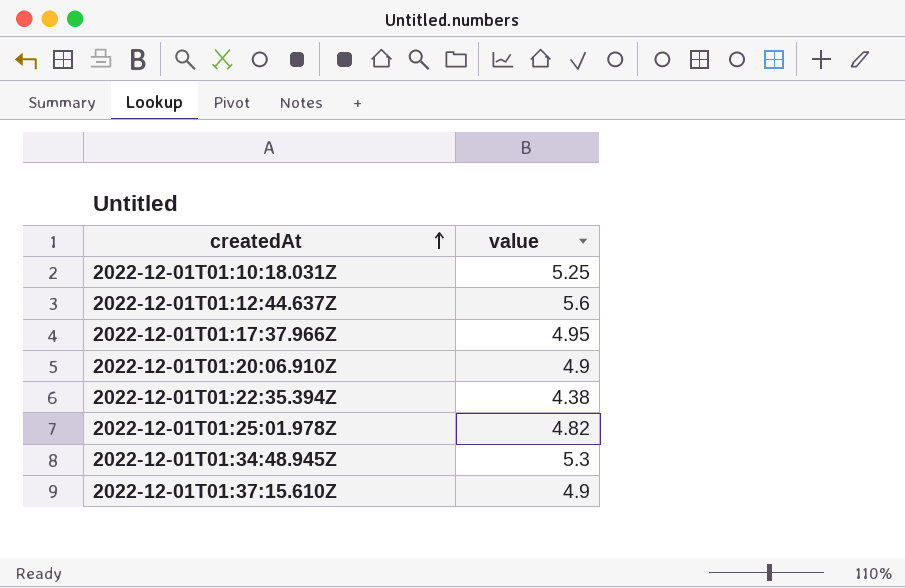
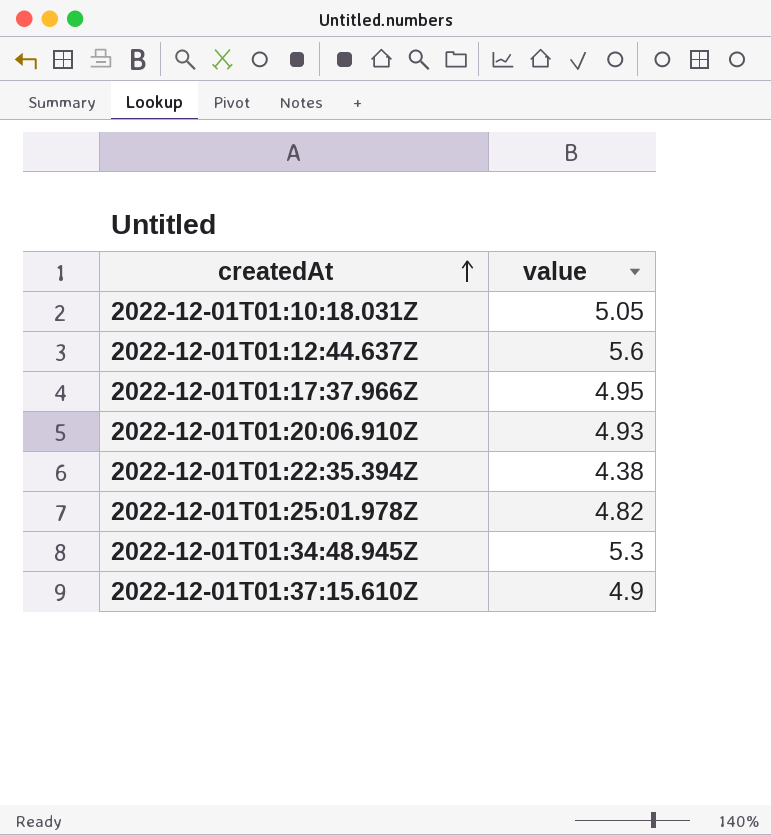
2022-12-01T01:10:18.031Z | value: 5.25 -> 5.05
2022-12-01T01:20:06.910Z | value: 4.9 -> 4.93

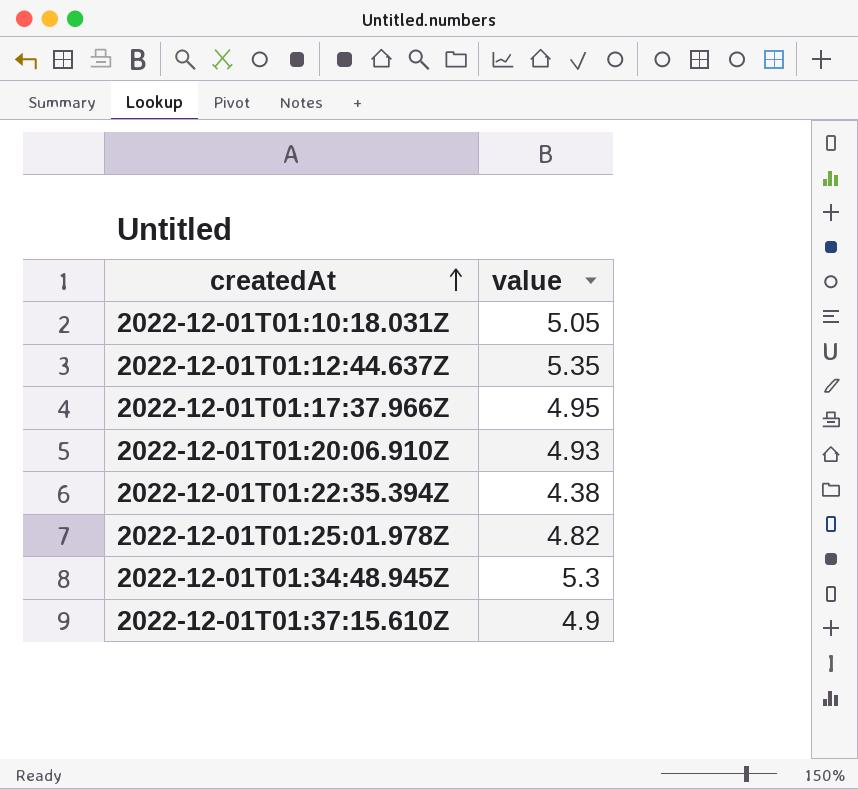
2022-12-01T01:12:44.637Z | value: 5.6 -> 5.35

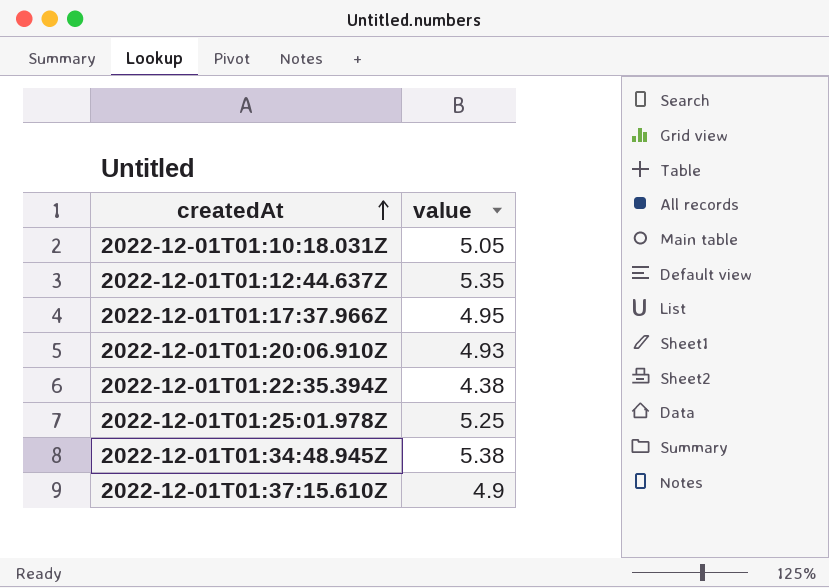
2022-12-01T01:25:01.978Z | value: 4.82 -> 5.25
2022-12-01T01:34:48.945Z | value: 5.3 -> 5.38

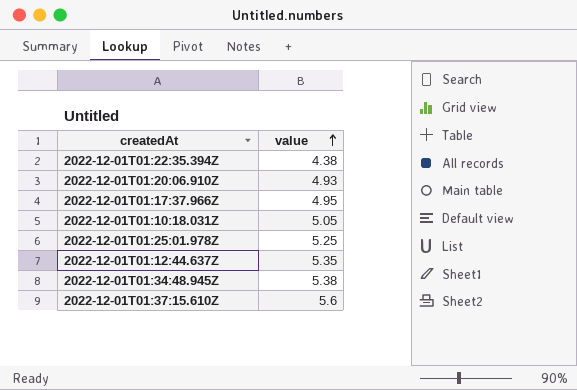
row order: createdAt ascending -> value ascending
2022-12-01T01:37:15.610Z | value: 4.9 -> 5.6

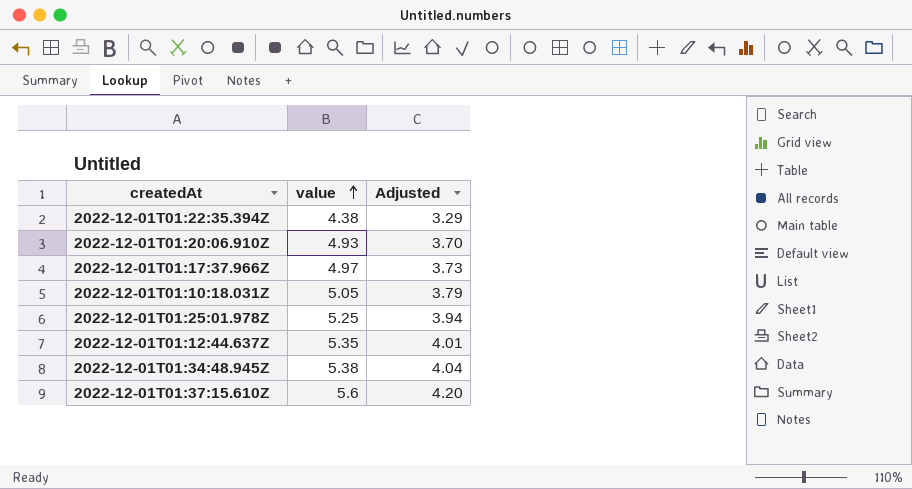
column Adjusted | formula: none -> [value] * 0.75
2022-12-01T01:17:37.966Z | value: 4.95 -> 4.97

